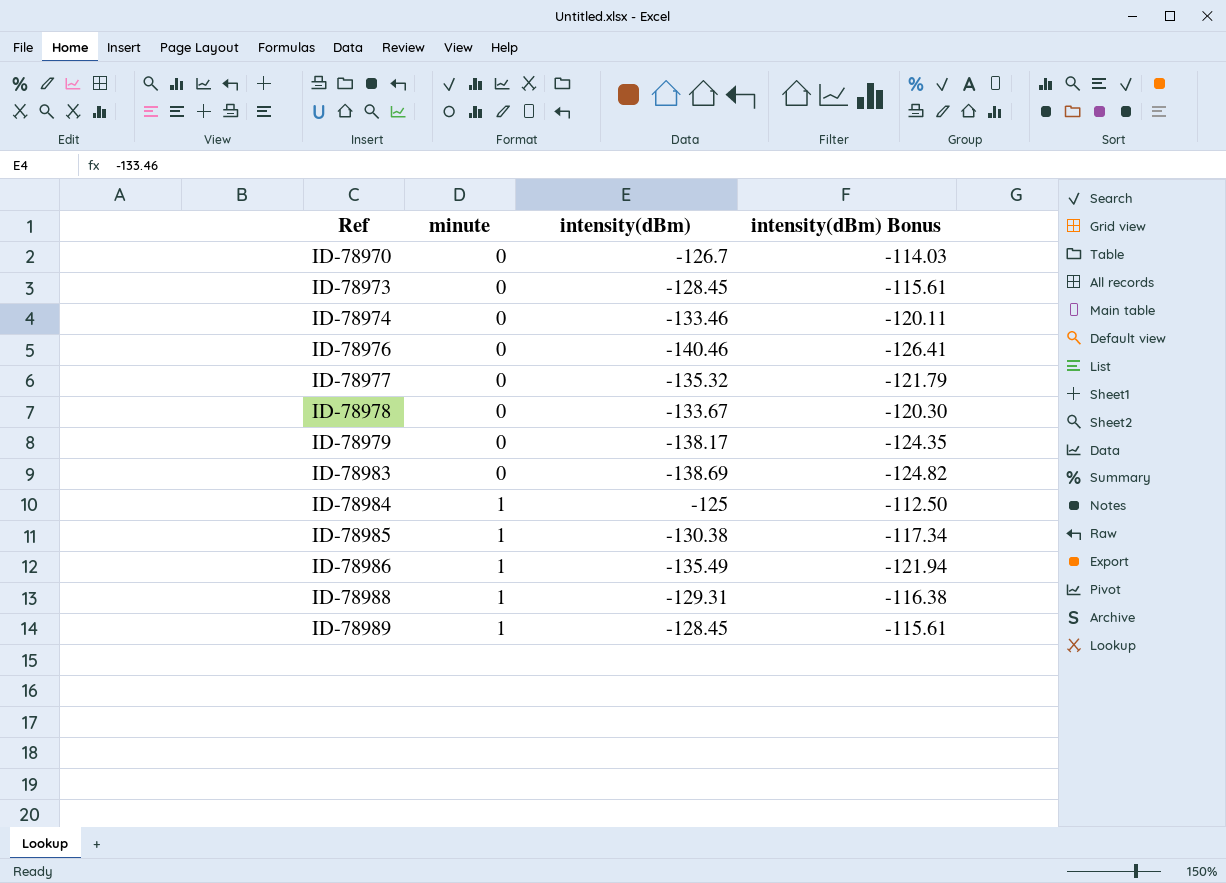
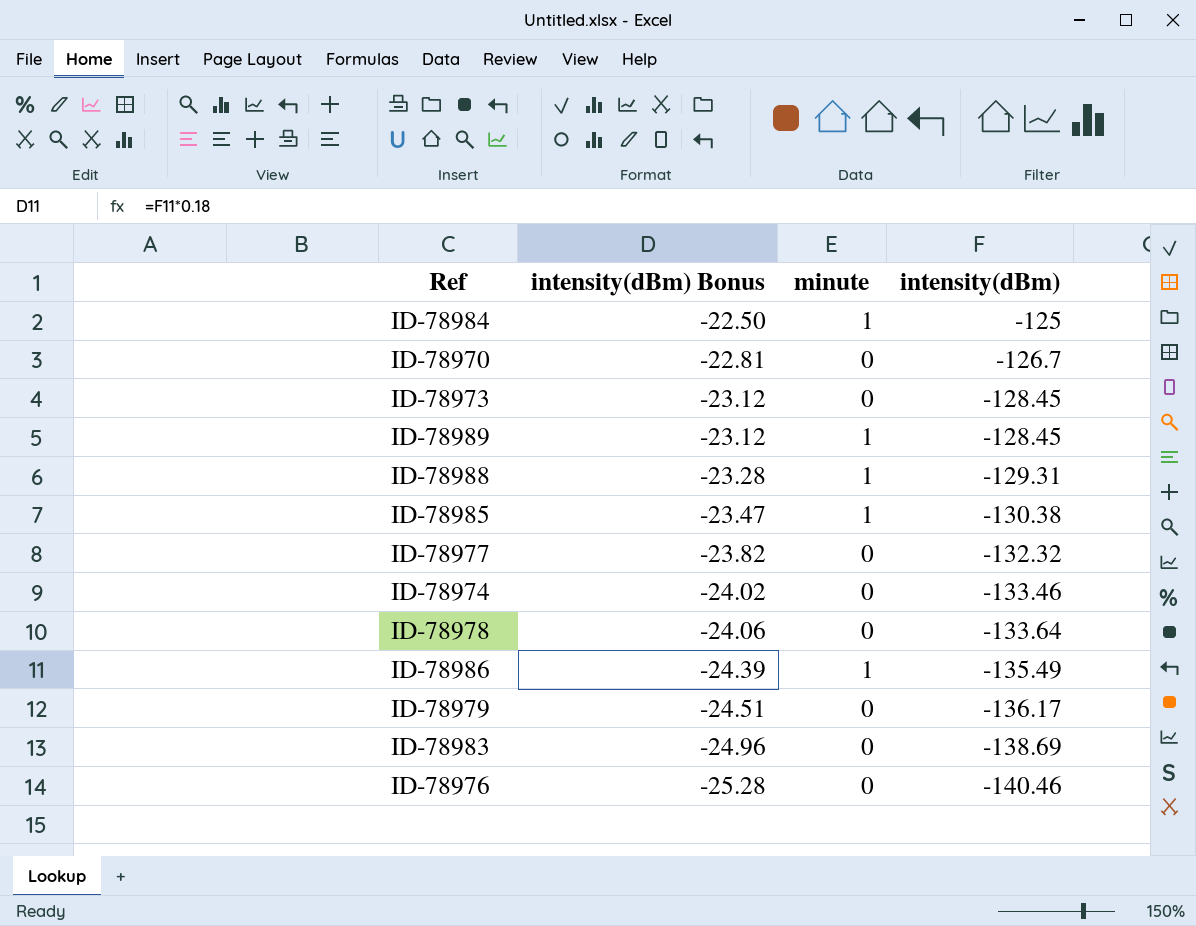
row order: Ref ascending -> intensity(dBm) Bonus descending
column intensity(dBm) Bonus | formula: [intensity(dBm)] * 0.9 -> [intensity(dBm)] * 0.18
column intensity(dBm) Bonus | position: 4 -> 2
ID-78977 | intensity(dBm): -135.32 -> -132.32
ID-78978 | intensity(dBm): -133.67 -> -133.64
ID-78979 | intensity(dBm): -138.17 -> -136.17

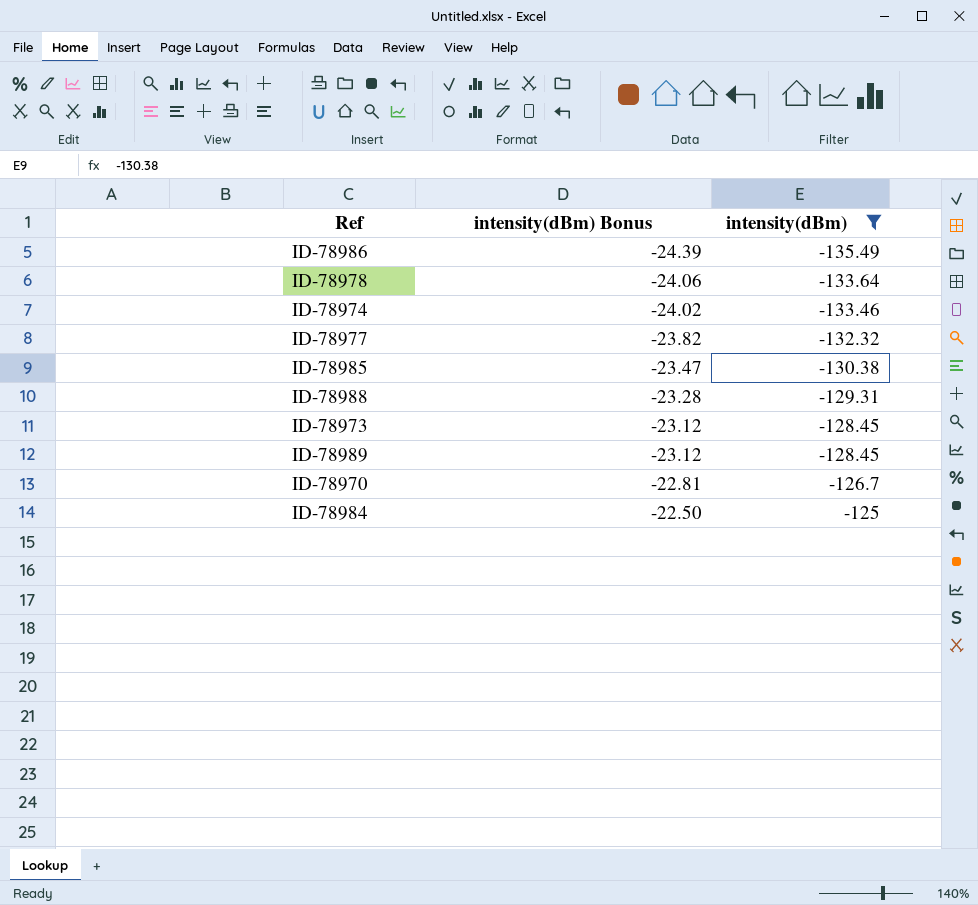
filter: none -> intensity(dBm) >= -135.49
row order: intensity(dBm) Bonus descending -> intensity(dBm) Bonus ascending
column minute | position: 3 -> none

